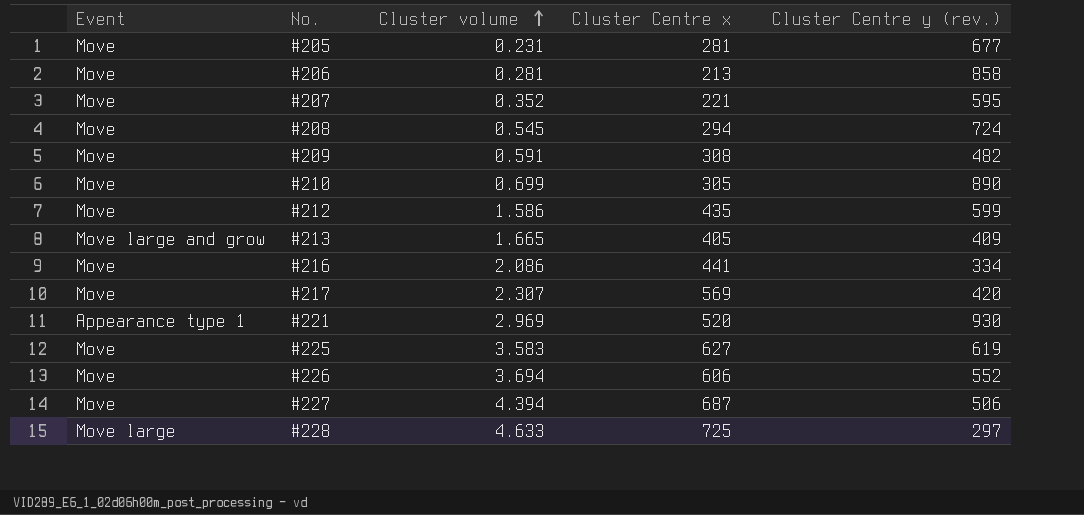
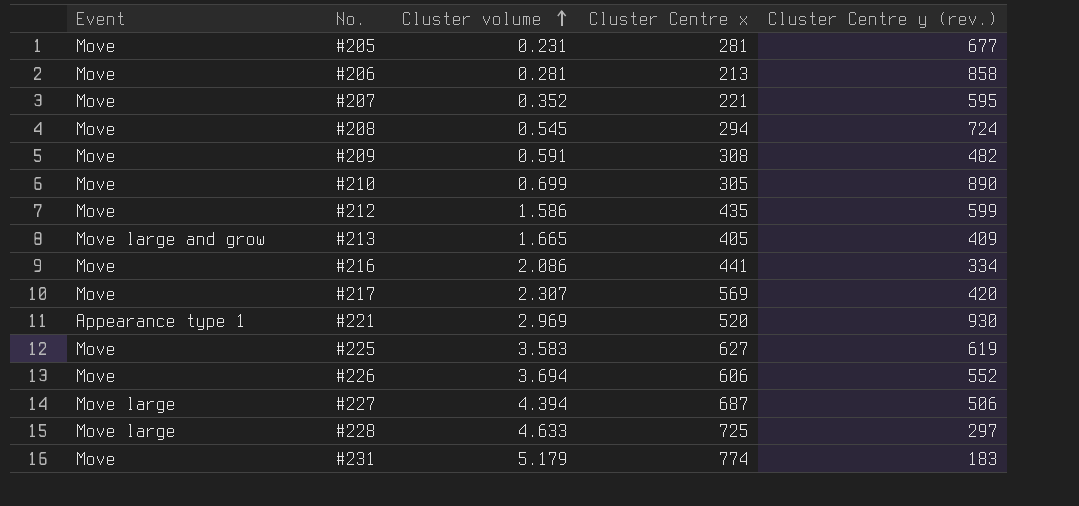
#227 | Event: Move -> Move large
row #231: none -> Move | 5.179 | 774 | 183

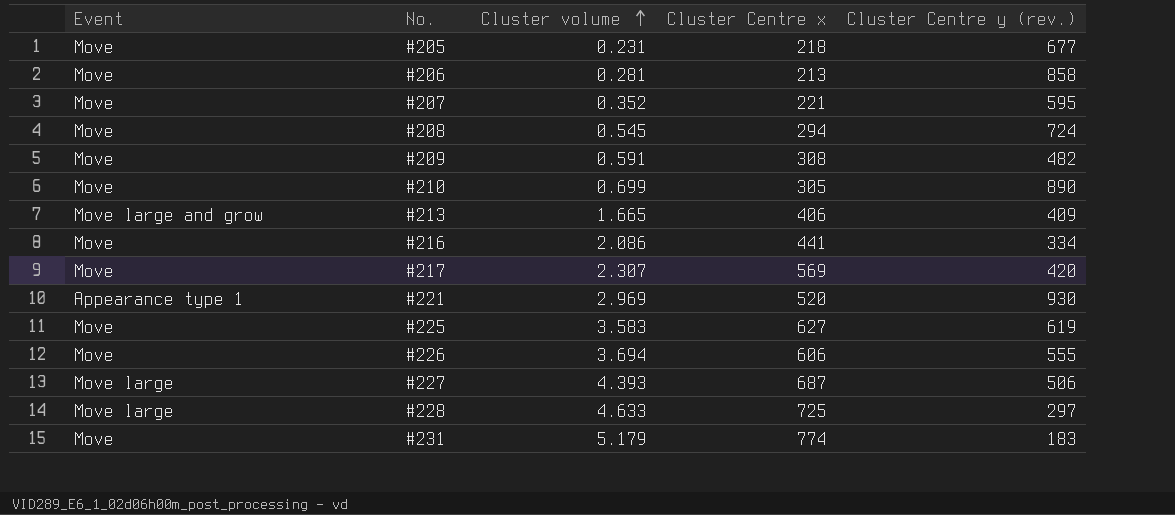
row #212: Move | 1.586 | 435 | 599 -> none
#205 | Cluster Centre x: 281 -> 218
#213 | Cluster Centre x: 405 -> 406
#226 | Cluster Centre y (rev.): 552 -> 555
#227 | Cluster volume: 4.394 -> 4.393

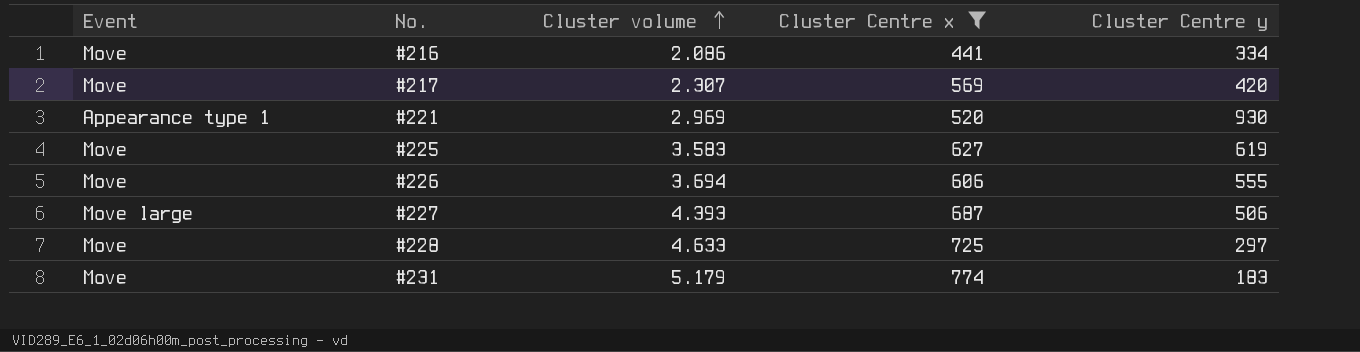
filter: none -> Cluster Centre x >= 441
column name: Cluster Centre y (rev.) -> Cluster Centre y
#228 | Event: Move large -> Move

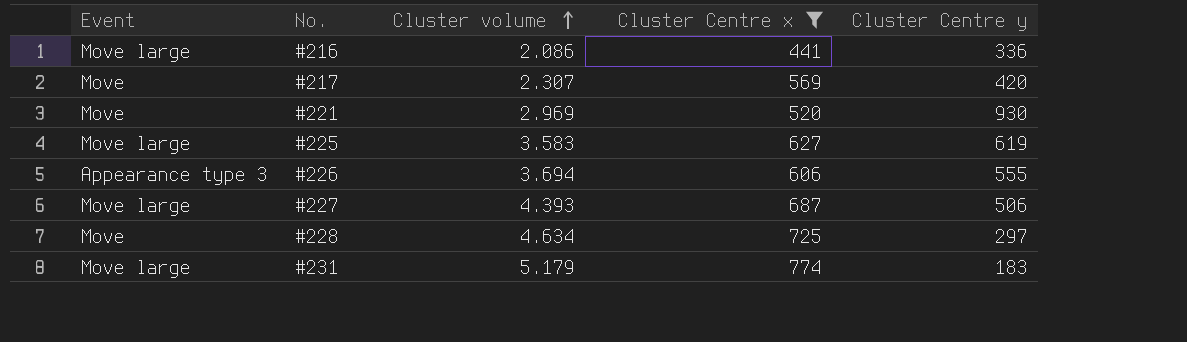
#216 | Event: Move -> Move large
#216 | Cluster Centre y: 334 -> 336
#221 | Event: Appearance type 1 -> Move
#225 | Event: Move -> Move large
#226 | Event: Move -> Appearance type 3
#228 | Cluster volume: 4.633 -> 4.634
#231 | Event: Move -> Move large

